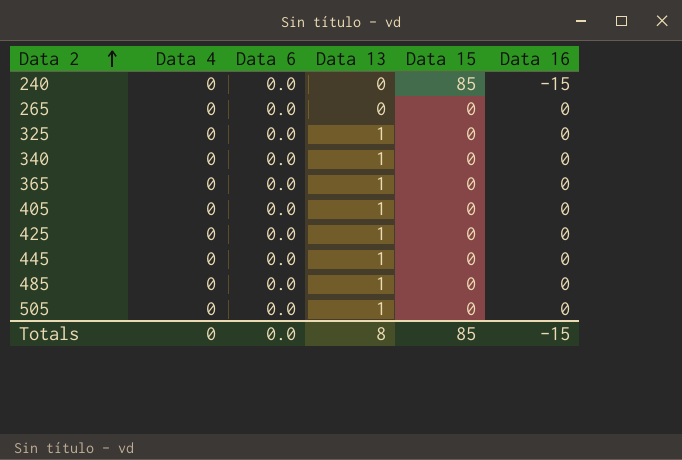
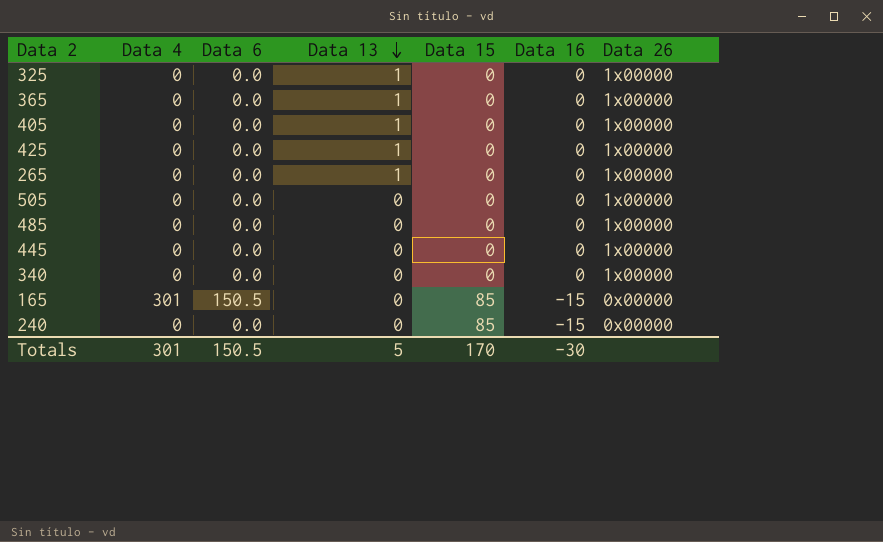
row order: Data 2 ascending -> Data 13 descending
column Data 26 | position: none -> 7
265 | Data 13: 0 -> 1
505 | Data 13: 1 -> 0
485 | Data 13: 1 -> 0
445 | Data 13: 1 -> 0
340 | Data 13: 1 -> 0
row 165: none -> 301 | 150.5 | 0 | 85 | -15 | 0x00000
Totals | Data 4: 0 -> 301
Totals | Data 6: 0.0 -> 150.5
Totals | Data 13: 8 -> 5
Totals | Data 15: 85 -> 170
Totals | Data 16: -15 -> -30

